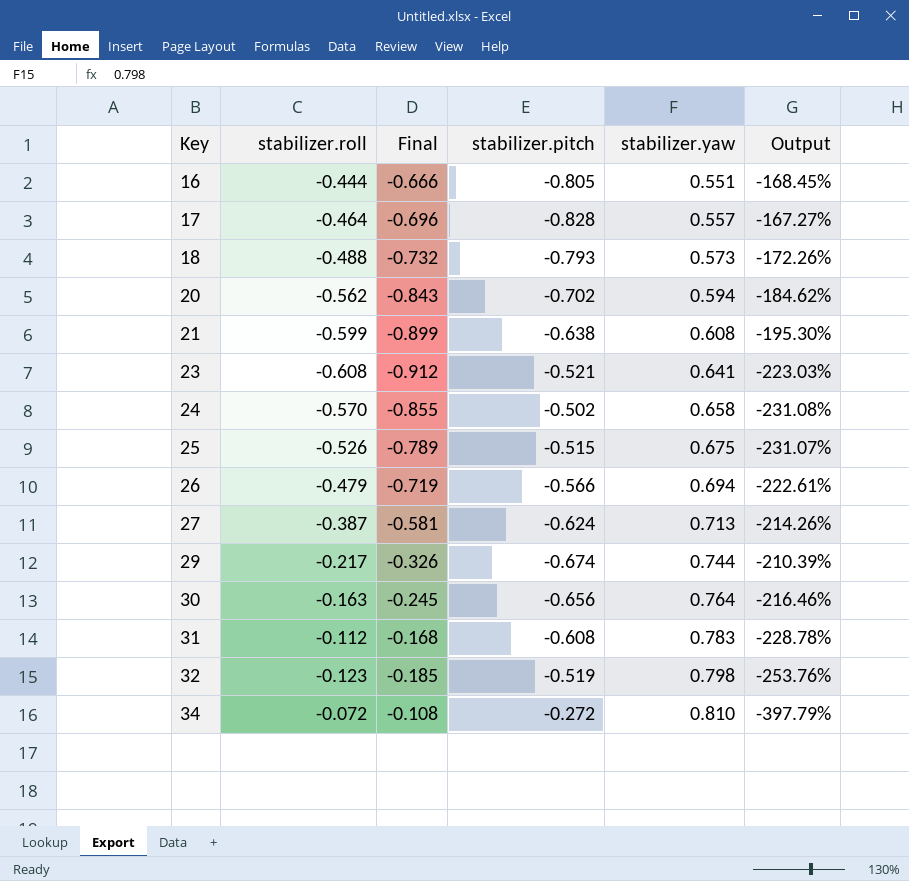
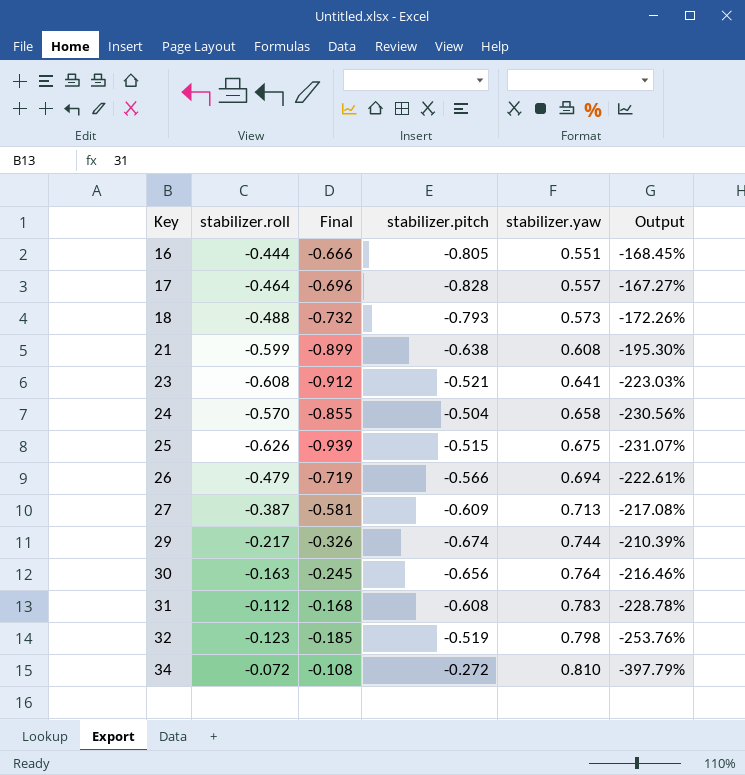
row 20: -0.562 | -0.843 | -0.702 | 0.594 | -184.62% -> none
24 | stabilizer.pitch: -0.502 -> -0.504
24 | Output: -231.08% -> -230.56%
25 | stabilizer.roll: -0.526 -> -0.626
25 | Final: -0.789 -> -0.939
27 | stabilizer.pitch: -0.624 -> -0.609
27 | Output: -214.26% -> -217.08%

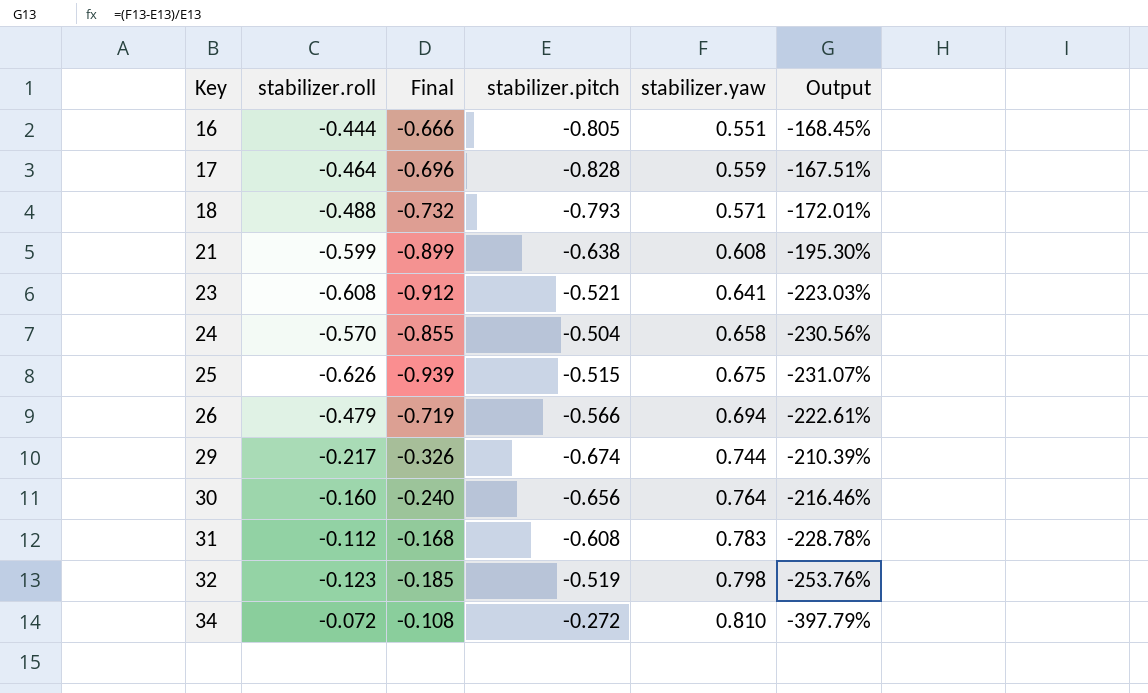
row 27: -0.387 | -0.581 | -0.609 | 0.713 | -217.08% -> none
17 | stabilizer.yaw: 0.557 -> 0.559
17 | Output: -167.27% -> -167.51%
18 | stabilizer.yaw: 0.573 -> 0.571
18 | Output: -172.26% -> -172.01%
30 | stabilizer.roll: -0.163 -> -0.160
30 | Final: -0.245 -> -0.240

